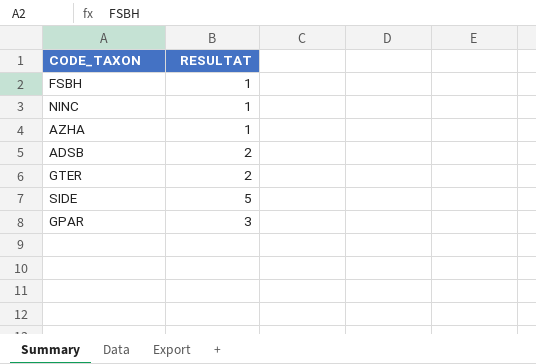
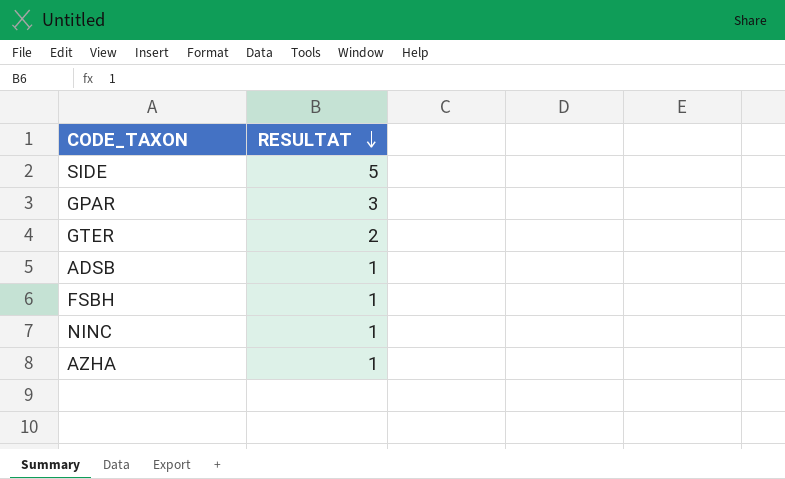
row order: none -> RESULTAT descending
ADSB | RESULTAT: 2 -> 1

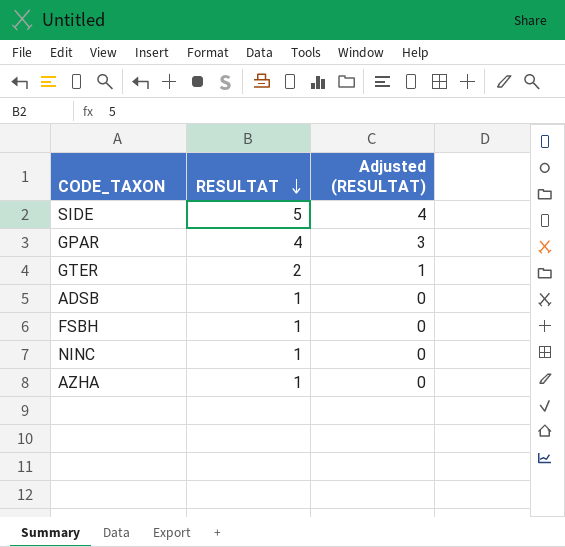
column Adjusted (RESULTAT) | formula: none -> [RESULTAT] - 1
GPAR | RESULTAT: 3 -> 4

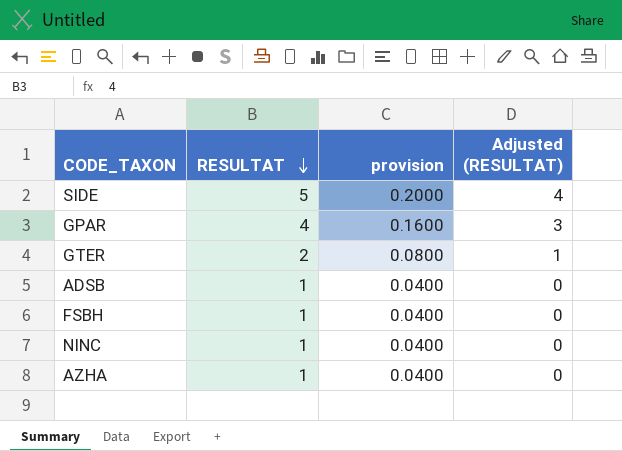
column provision | formula: none -> [RESULTAT] * 0.04

